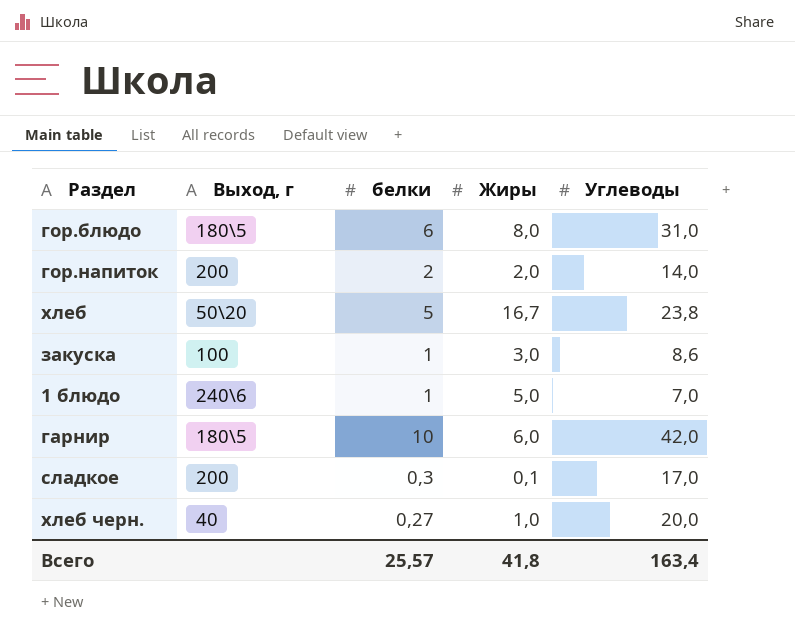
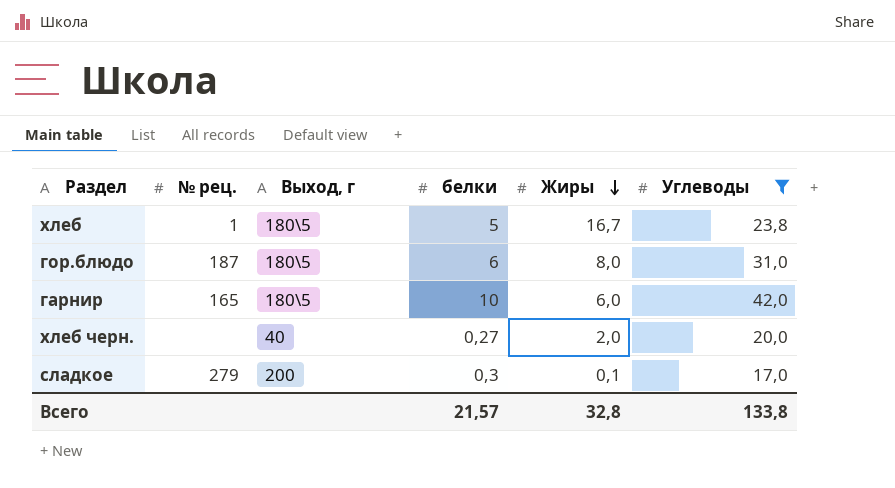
filter: none -> Углеводы >= 17,0
row order: none -> Жиры descending
column № рец. | position: none -> 2
хлеб | Выход, г: 50\20 -> 180\5
хлеб черн. | Жиры: 1,0 -> 2,0
Всего | белки: 25,57 -> 21,57
Всего | Жиры: 41,8 -> 32,8
Всего | Углеводы: 163,4 -> 133,8

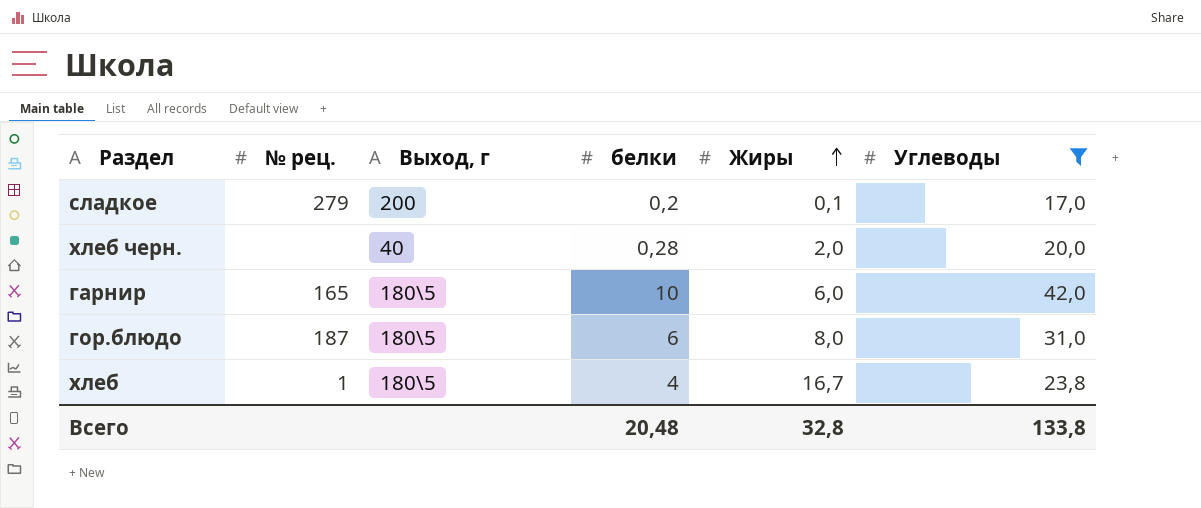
row order: Жиры descending -> Жиры ascending
сладкое | белки: 0,3 -> 0,2
хлеб черн. | белки: 0,27 -> 0,28
хлеб | белки: 5 -> 4
Всего | белки: 21,57 -> 20,48

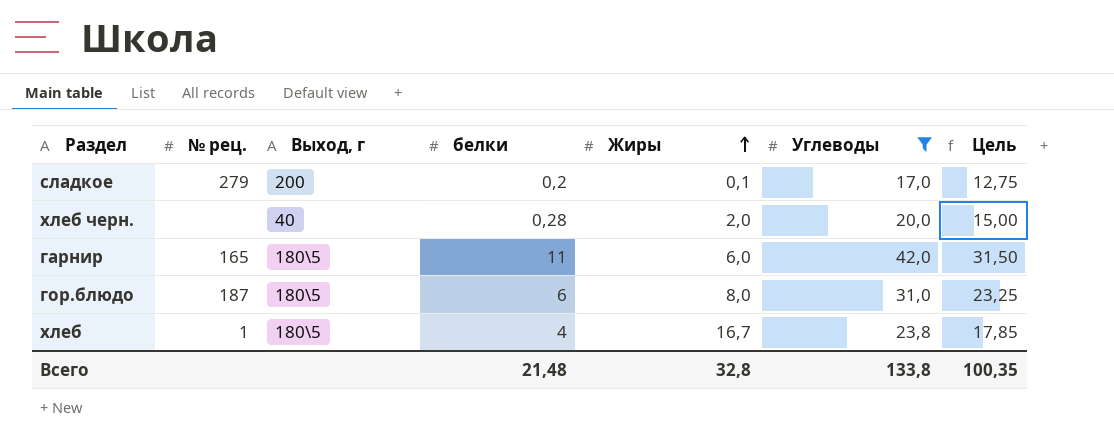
column Цель | formula: none -> [Углеводы] * 0,75
гарнир | белки: 10 -> 11
Всего | белки: 20,48 -> 21,48

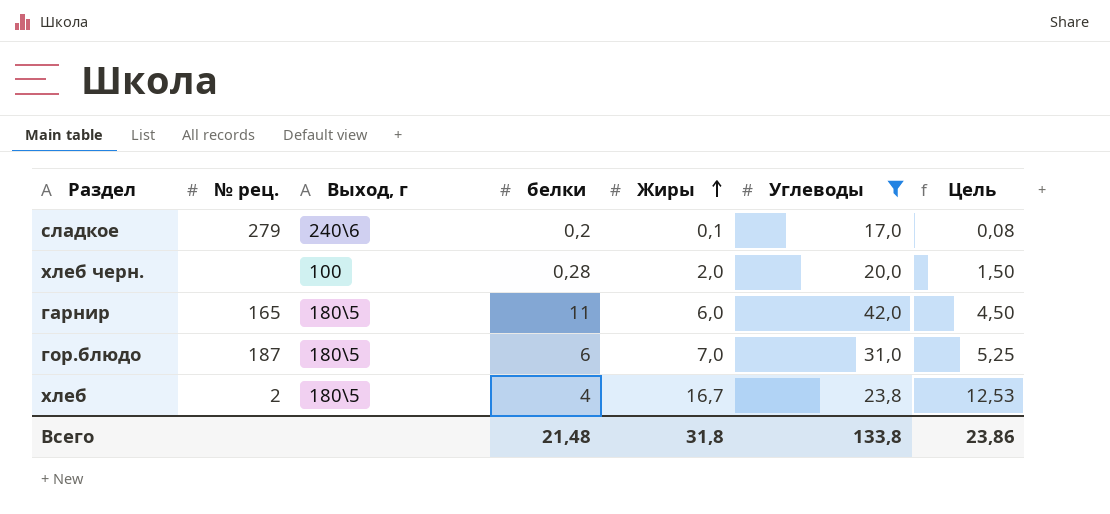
column Цель | formula: [Углеводы] * 0,75 -> [Жиры] * 0,75
сладкое | Выход, г: 200 -> 240\6
хлеб черн. | Выход, г: 40 -> 100
гор.блюдо | Жиры: 8,0 -> 7,0
хлеб | № рец.: 1 -> 2
Всего | Жиры: 32,8 -> 31,8
Всего | Цель: 100,35 -> 23,86

